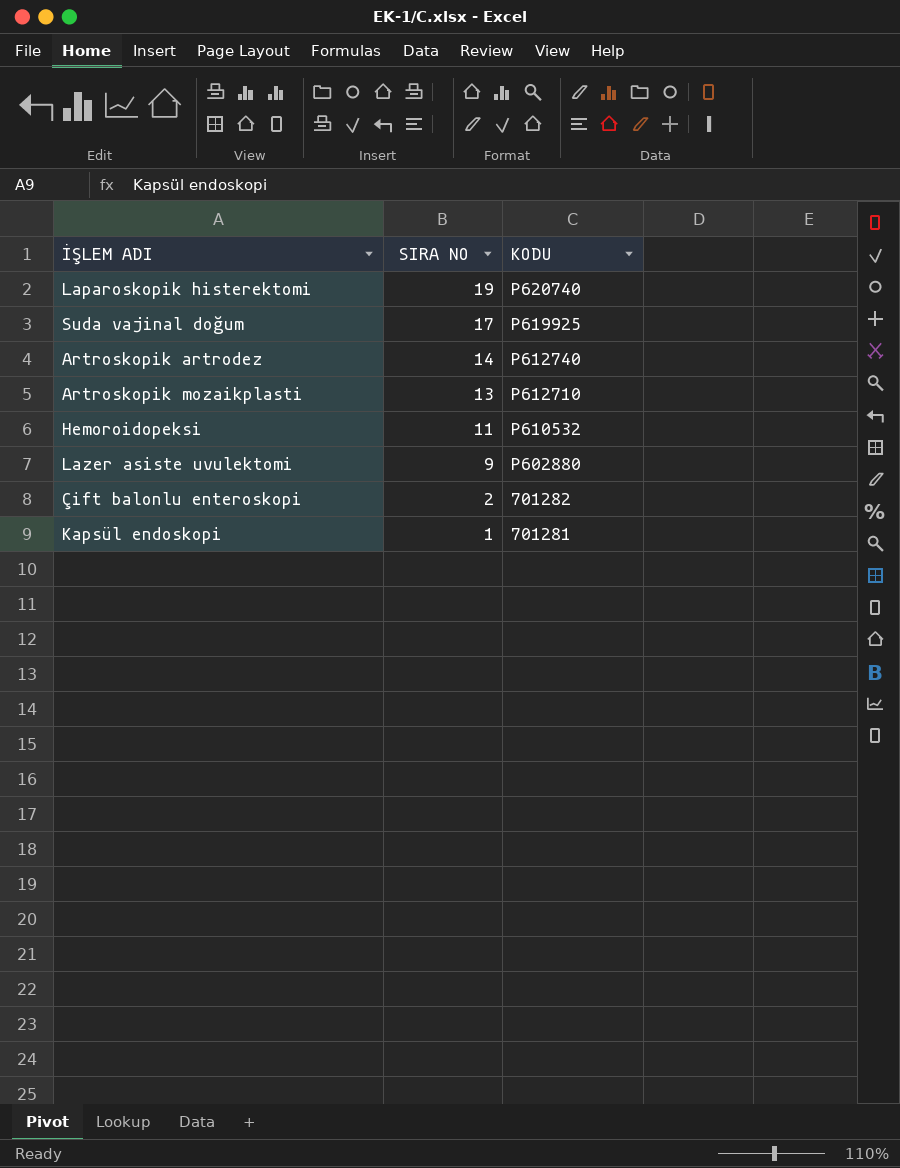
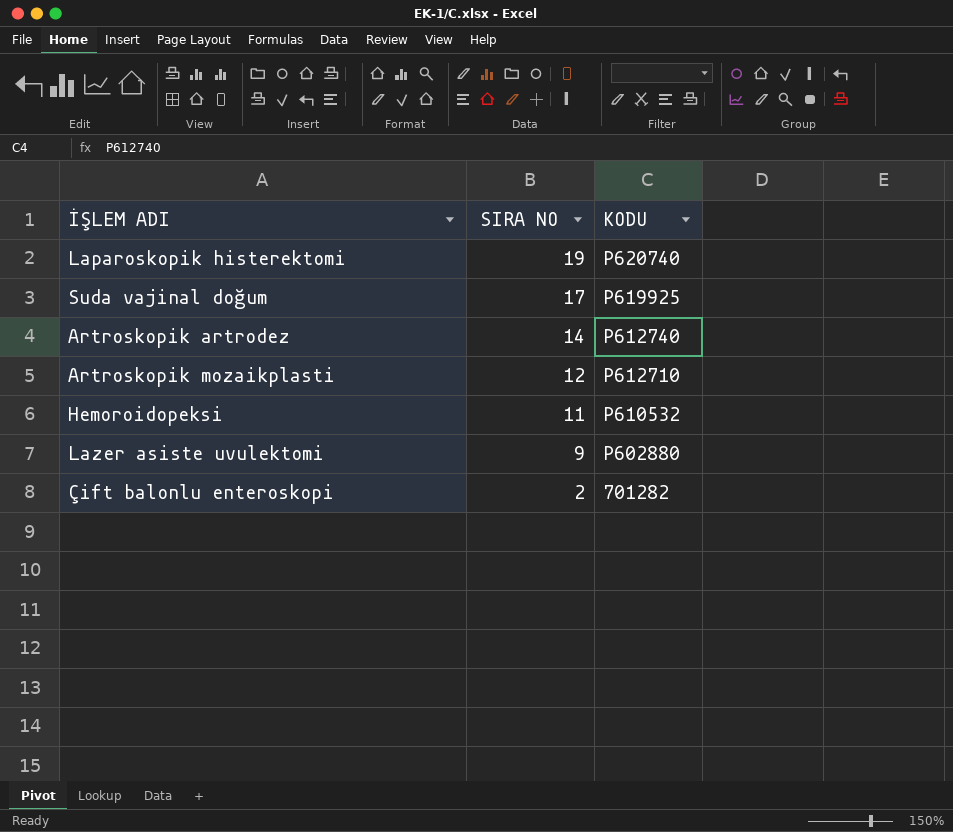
row Kapsül endoskopi: 1 | 701281 -> none
Artroskopik mozaikplasti | SIRA NO: 13 -> 12

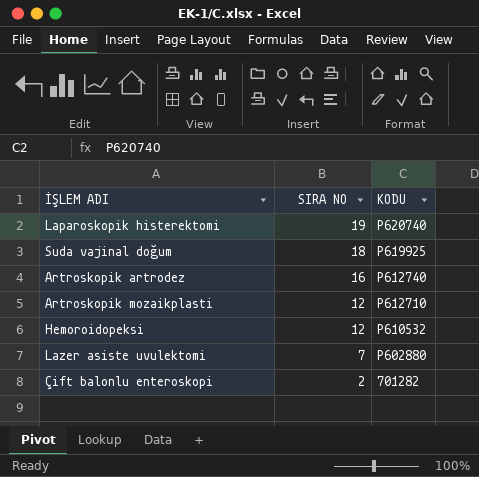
Suda vajinal doğum | SIRA NO: 17 -> 18
Artroskopik artrodez | SIRA NO: 14 -> 16
Hemoroidopeksi | SIRA NO: 11 -> 12
Lazer asiste uvulektomi | SIRA NO: 9 -> 7

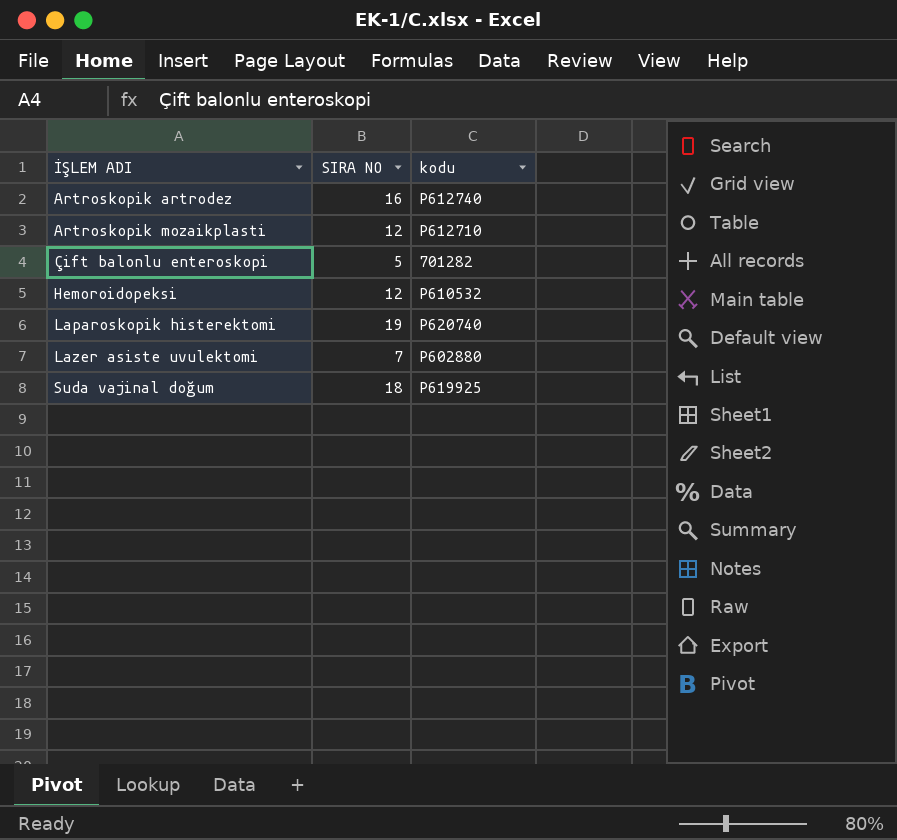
row order: SIRA NO descending -> İŞLEM ADI ascending
column name: KODU -> kodu
Çift balonlu enteroskopi | SIRA NO: 2 -> 5

